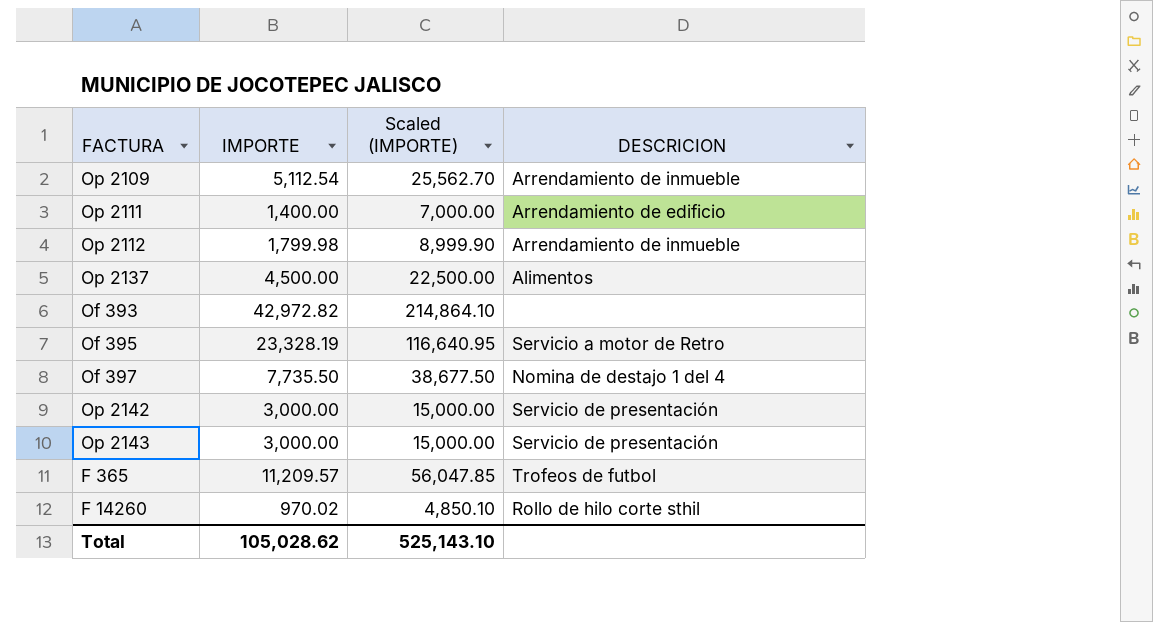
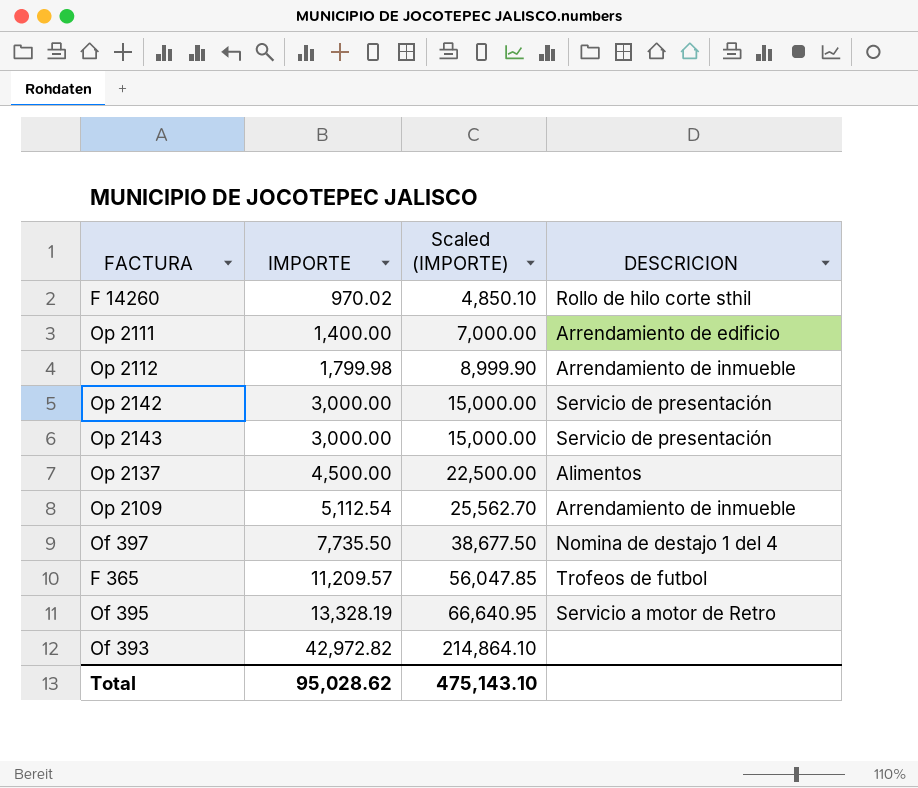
row order: none -> IMPORTE ascending
Of 395 | IMPORTE: 23,328.19 -> 13,328.19
Of 395 | Scaled (IMPORTE): 116,640.95 -> 66,640.95
Total | IMPORTE: 105,028.62 -> 95,028.62
Total | Scaled (IMPORTE): 525,143.10 -> 475,143.10

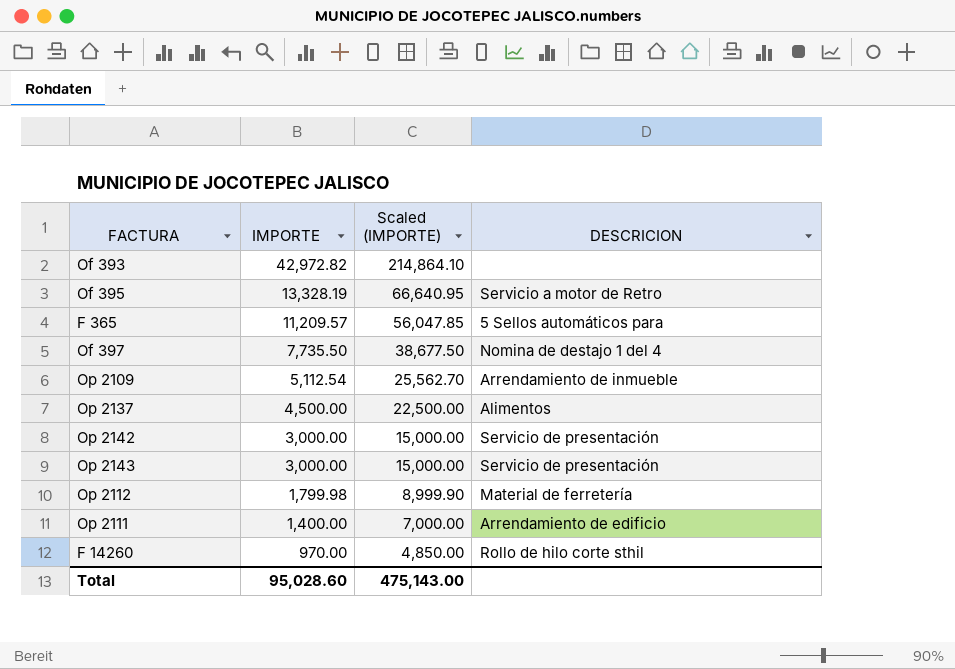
row order: IMPORTE ascending -> IMPORTE descending
F 365 | DESCRICION: Trofeos de futbol -> 5 Sellos automáticos para
Op 2112 | DESCRICION: Arrendamiento de inmueble -> Material de ferretería
F 14260 | IMPORTE: 970.02 -> 970.00
F 14260 | Scaled (IMPORTE): 4,850.10 -> 4,850.00
Total | IMPORTE: 95,028.62 -> 95,028.60
Total | Scaled (IMPORTE): 475,143.10 -> 475,143.00

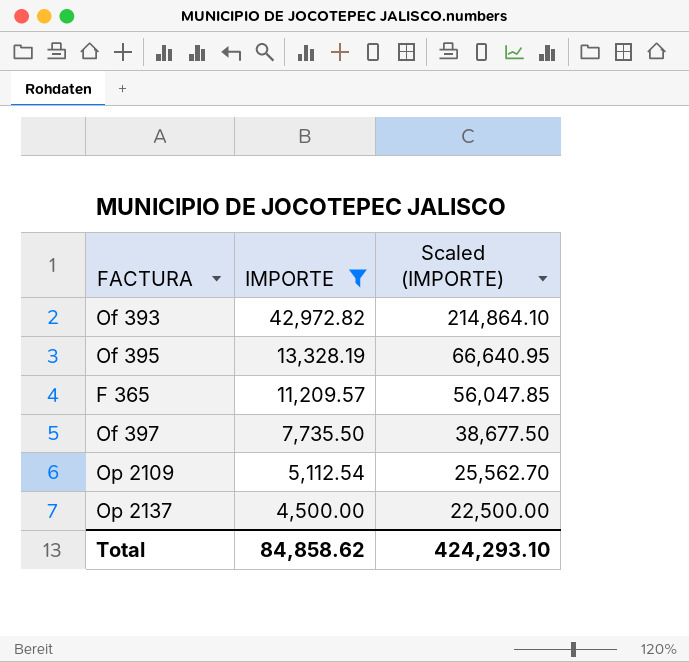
filter: none -> IMPORTE >= 4,500.00
column DESCRICION | position: 4 -> none
Total | IMPORTE: 95,028.60 -> 84,858.62
Total | Scaled (IMPORTE): 475,143.00 -> 424,293.10

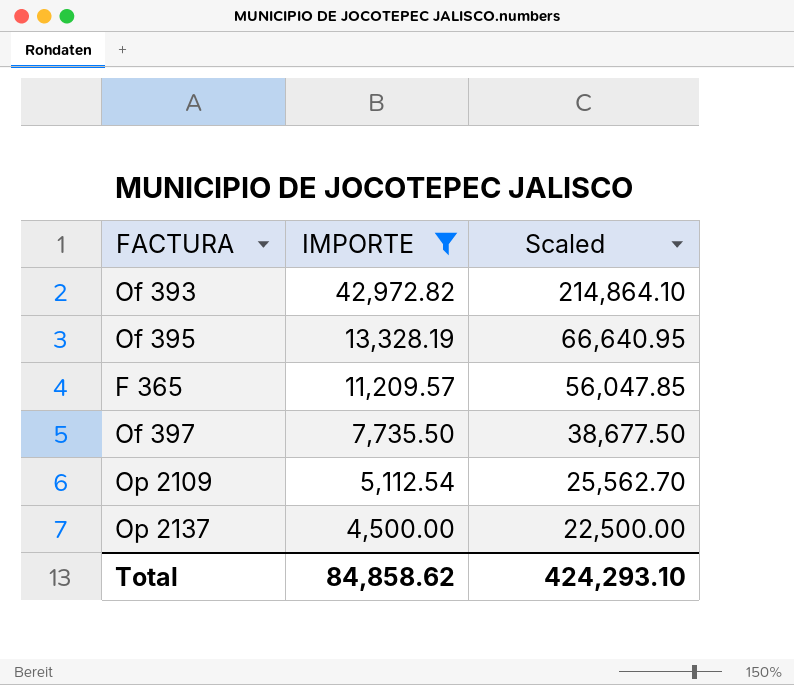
column name: Scaled (IMPORTE) -> Scaled

